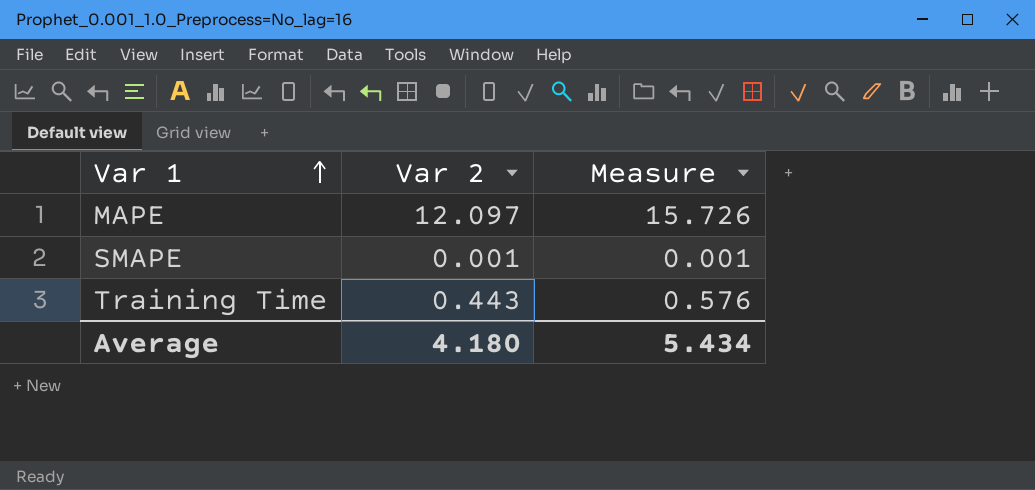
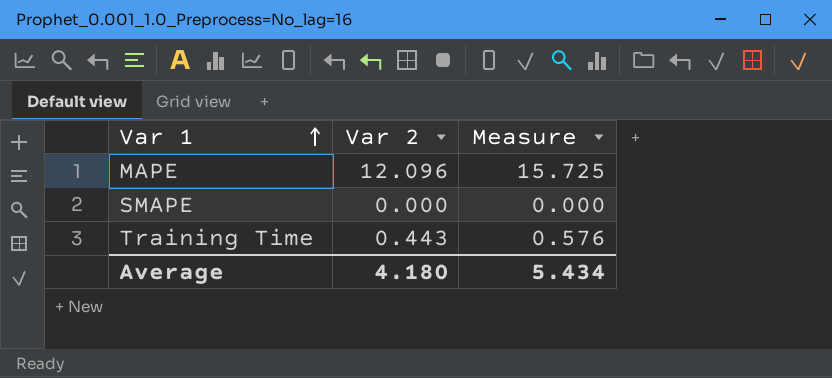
MAPE | Var 2: 12.097 -> 12.096
MAPE | Measure: 15.726 -> 15.725
SMAPE | Var 2: 0.001 -> 0.000
SMAPE | Measure: 0.001 -> 0.000

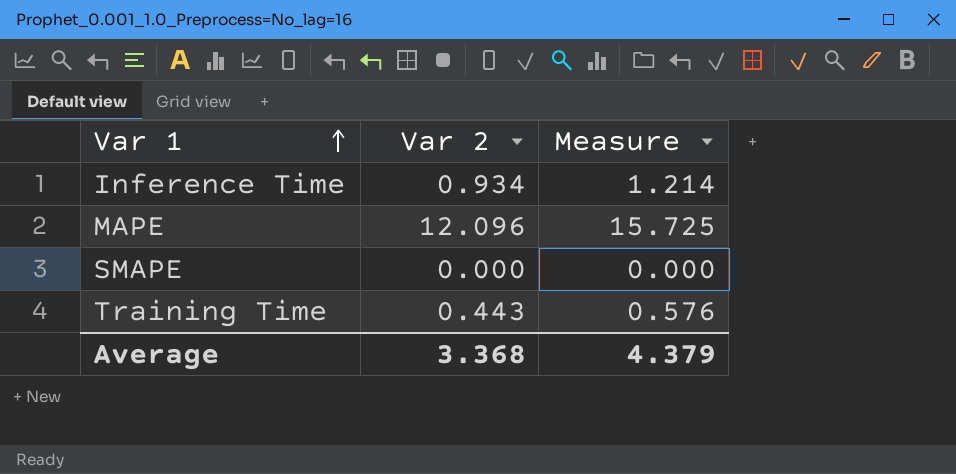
row Inference Time: none -> 0.934 | 1.214
Average | Var 2: 4.180 -> 3.368
Average | Measure: 5.434 -> 4.379

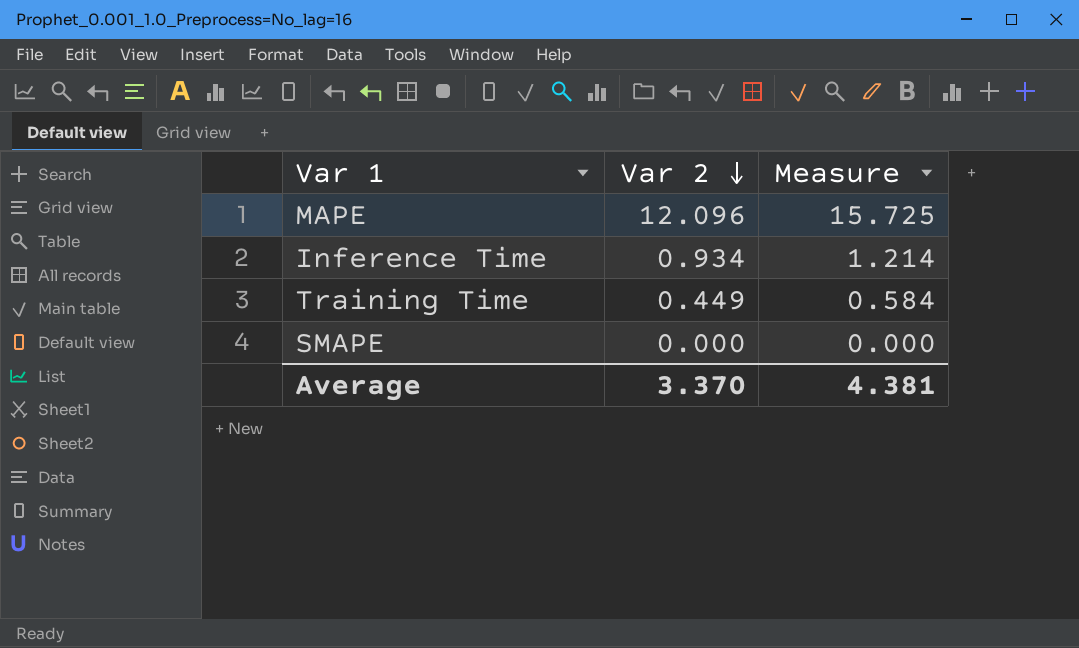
row order: Var 1 ascending -> Var 2 descending
Training Time | Var 2: 0.443 -> 0.449
Training Time | Measure: 0.576 -> 0.584
Average | Var 2: 3.368 -> 3.370
Average | Measure: 4.379 -> 4.381

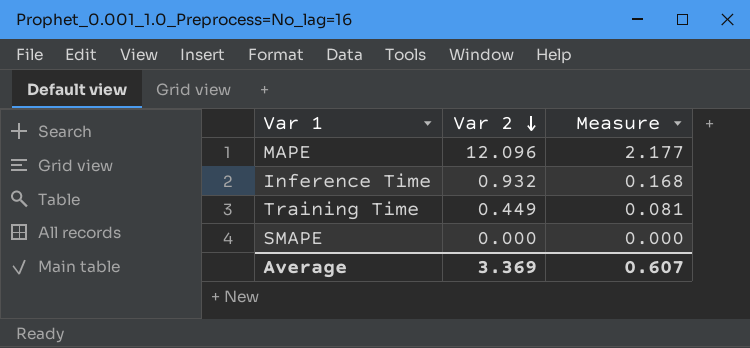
column Measure | formula: [Var 2] * 1.3 -> [Var 2] * 0.18
Inference Time | Var 2: 0.934 -> 0.932
Average | Var 2: 3.370 -> 3.369
Average | Measure: 4.381 -> 0.607

